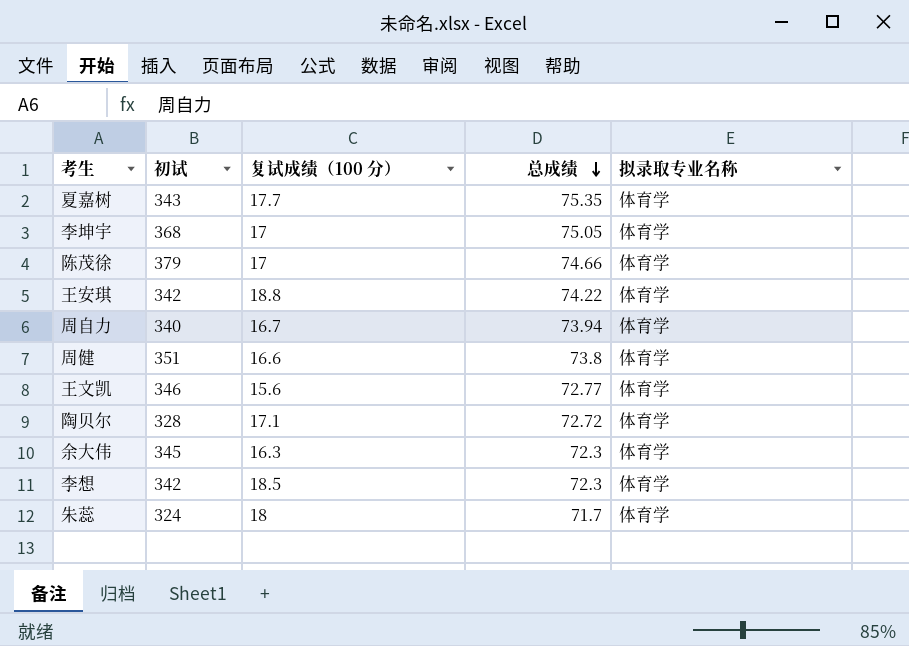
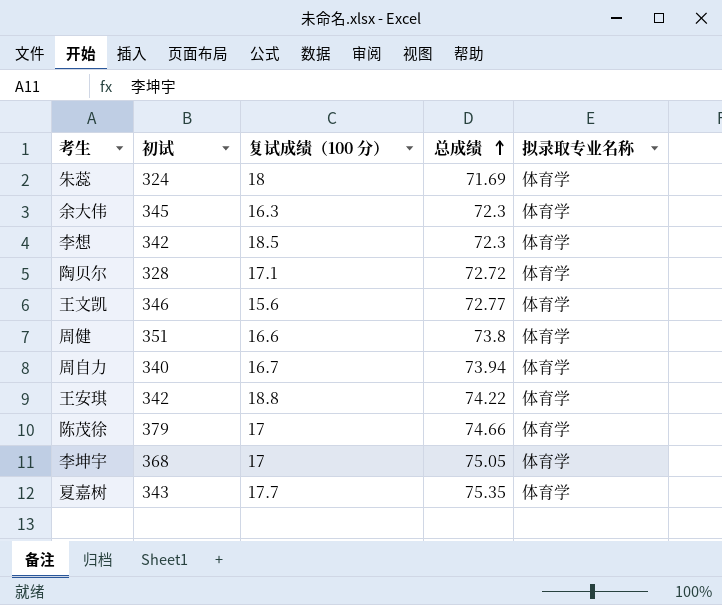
row order: 总成绩 descending -> 总成绩 ascending
朱蕊 | 总成绩: 71.7 -> 71.69

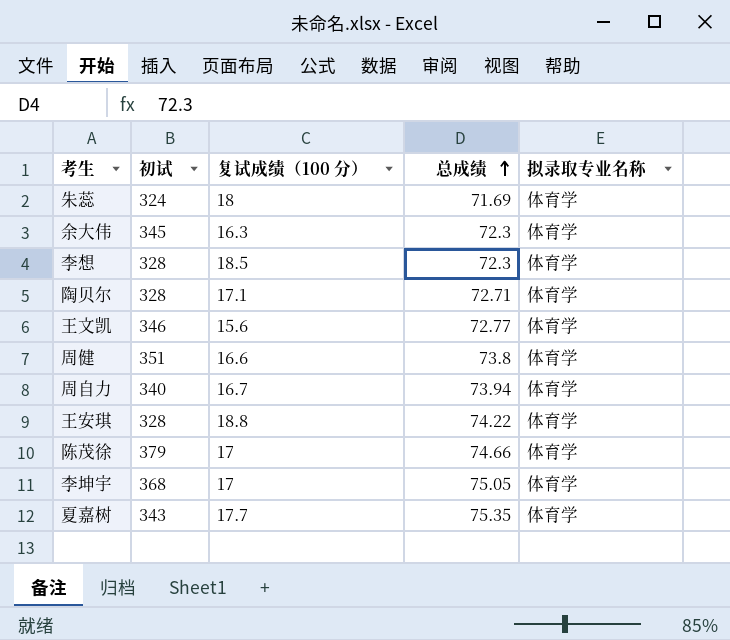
李想 | 初试: 342 -> 328
陶贝尔 | 总成绩: 72.72 -> 72.71
王安琪 | 初试: 342 -> 328

